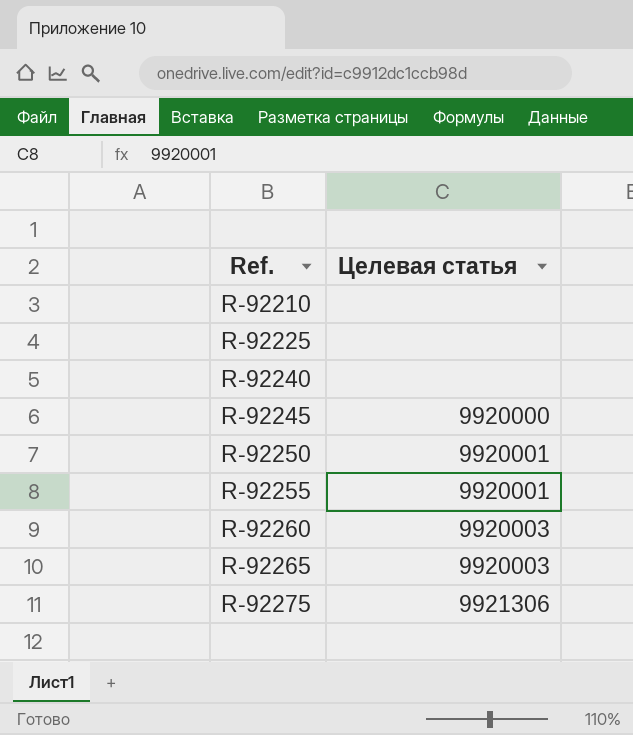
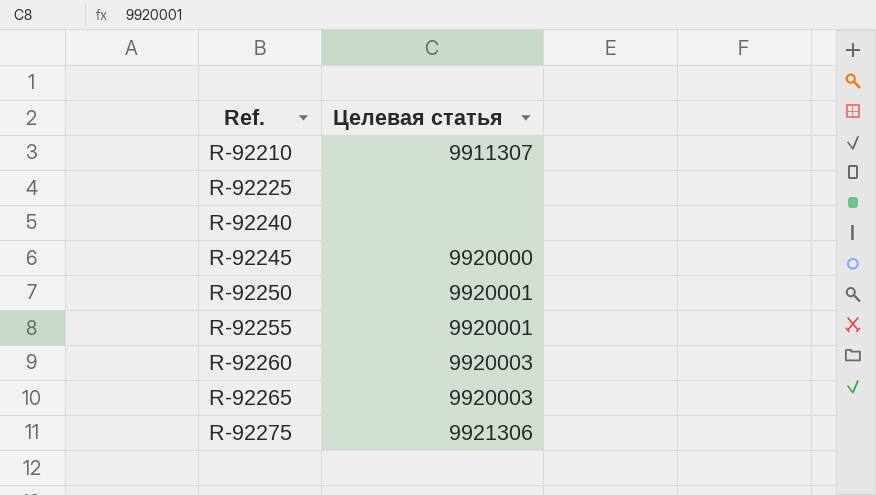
R-92210 | Целевая статья: none -> 9911307

